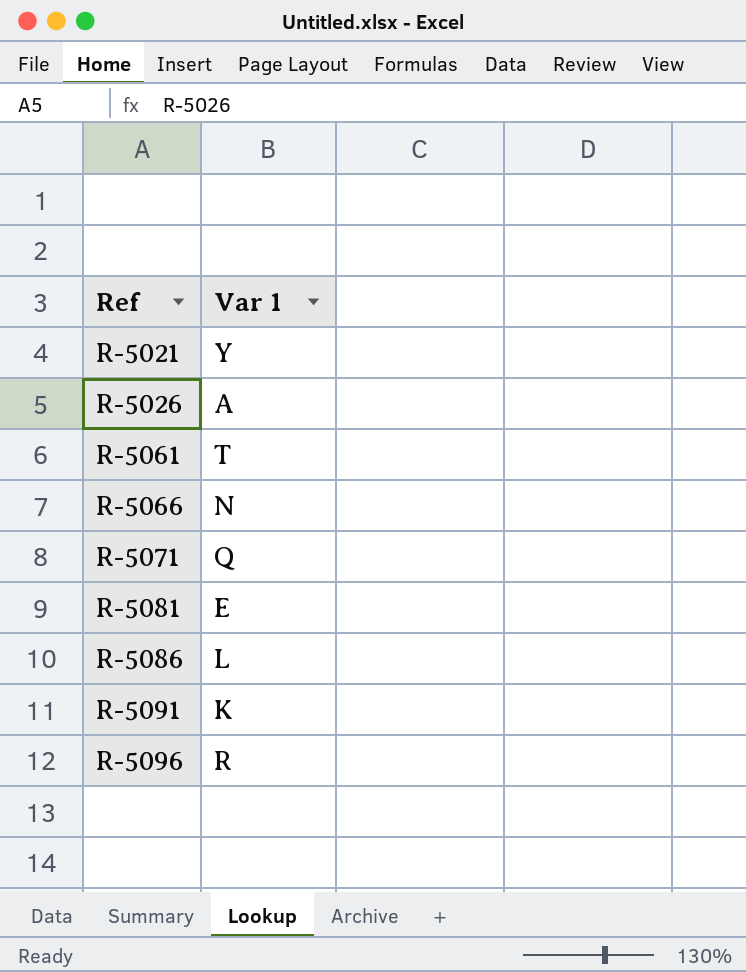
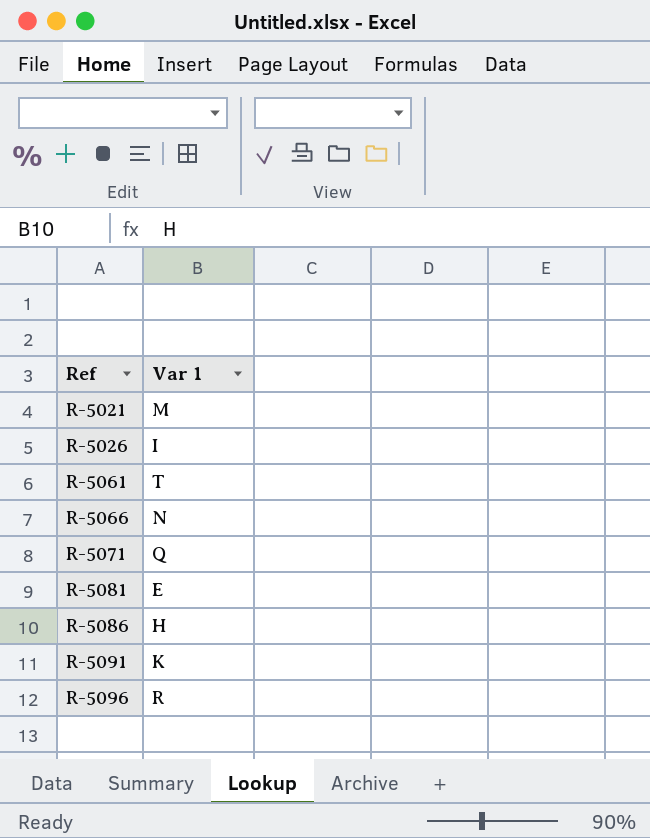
R-5021 | Var 1: Y -> M
R-5026 | Var 1: A -> I
R-5086 | Var 1: L -> H

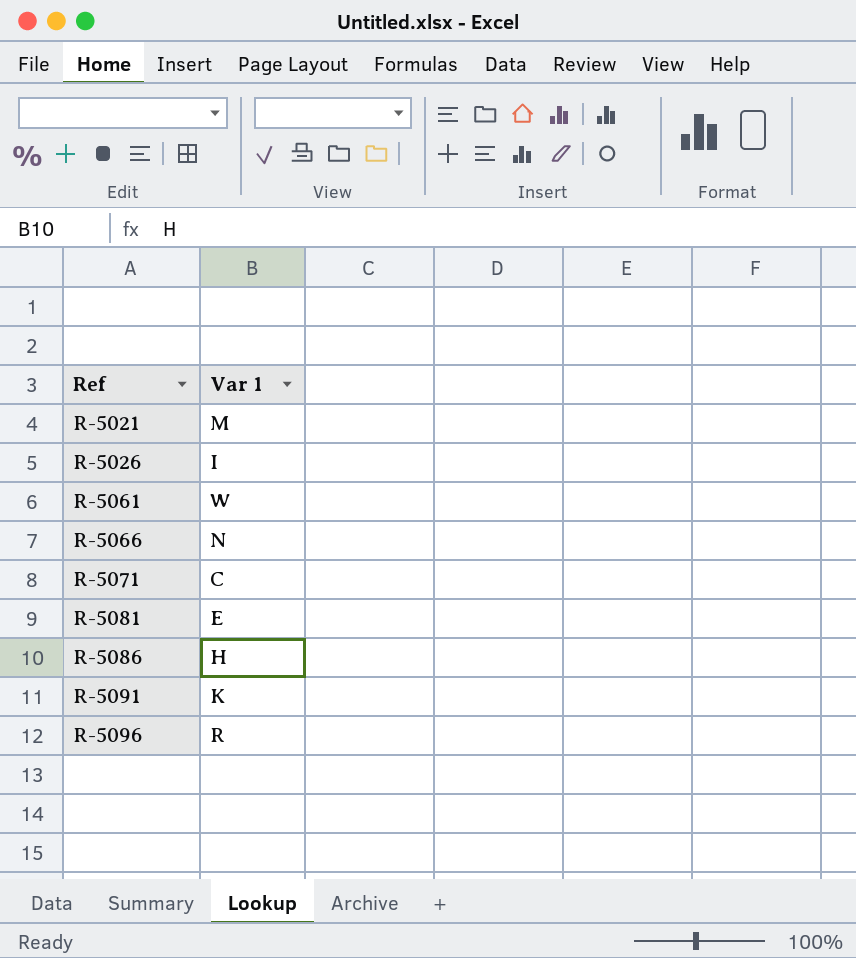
R-5061 | Var 1: T -> W
R-5071 | Var 1: Q -> C

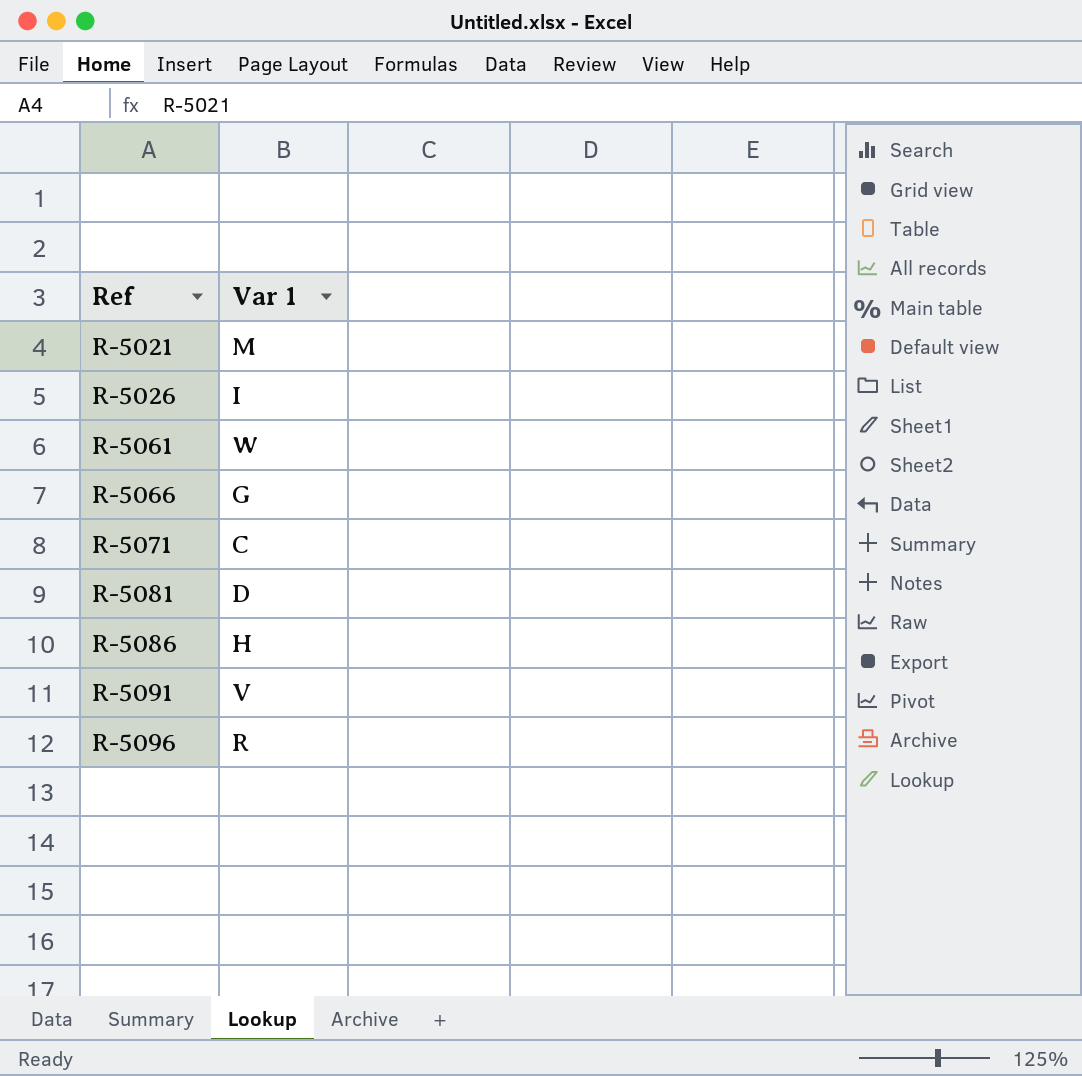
R-5066 | Var 1: N -> G
R-5081 | Var 1: E -> D
R-5091 | Var 1: K -> V

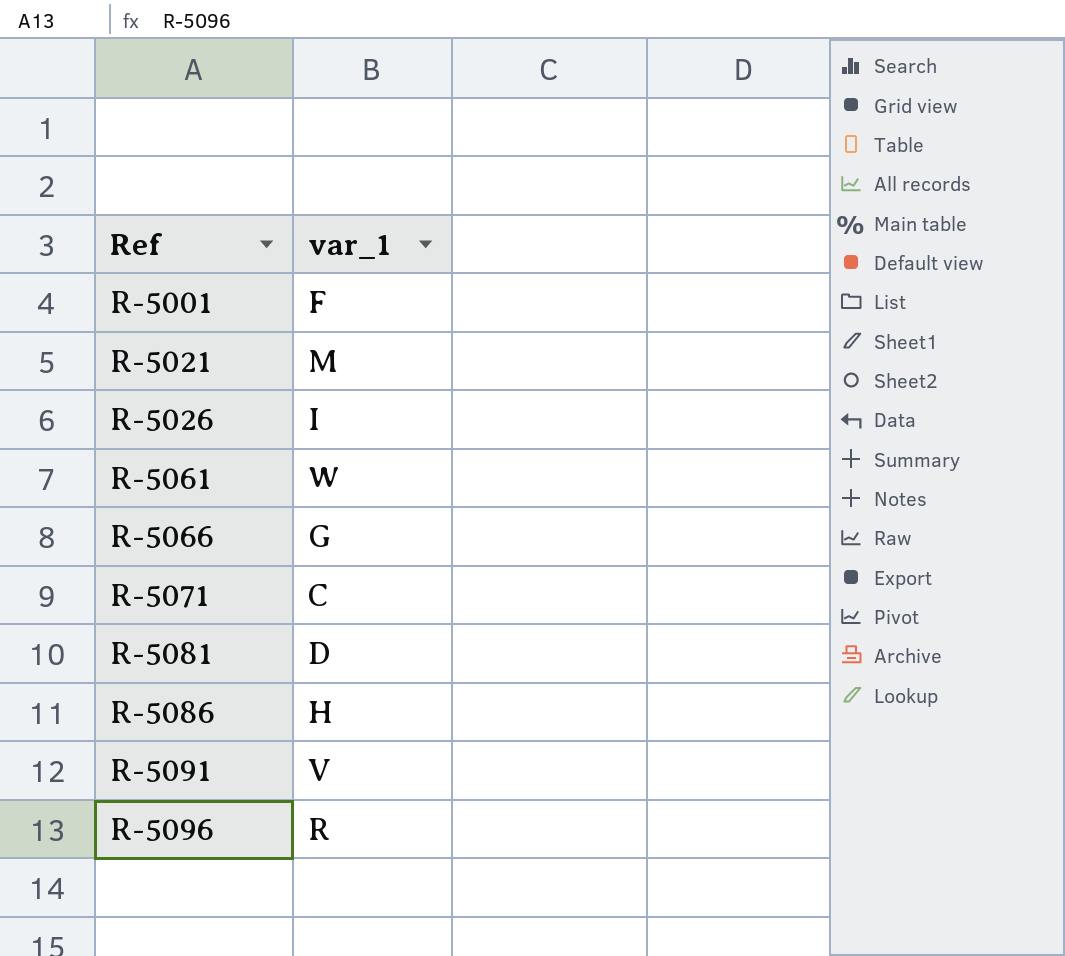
column name: Var 1 -> var_1
row R-5001: none -> F

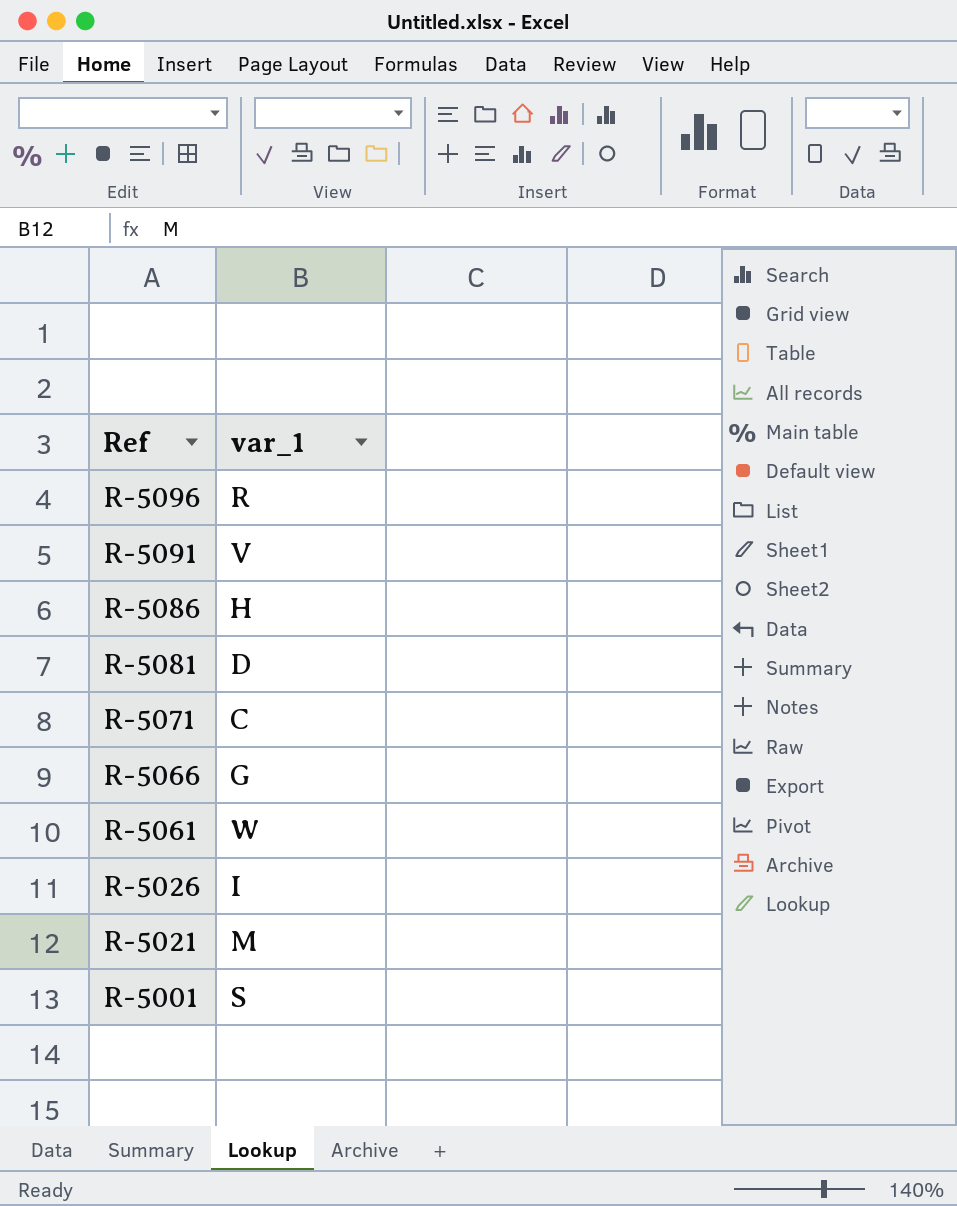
row order: Ref ascending -> Ref descending
R-5001 | var_1: F -> S

